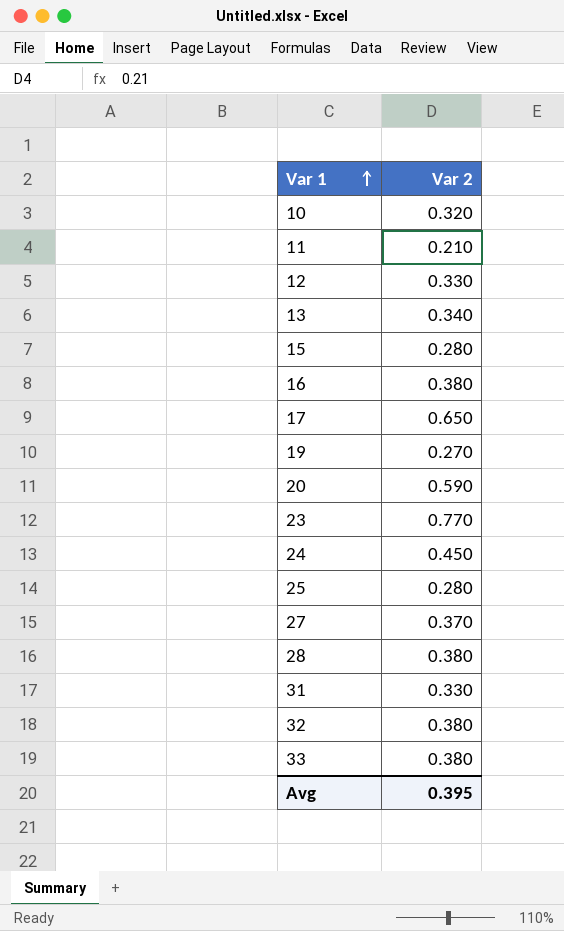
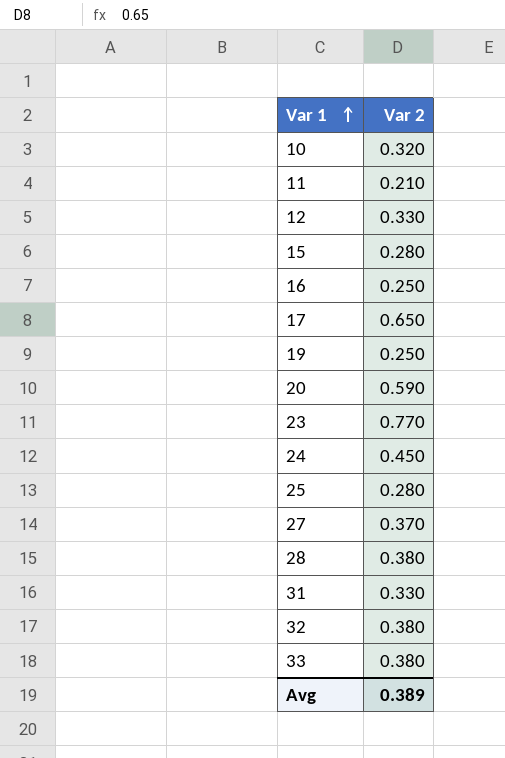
row 13: 0.340 -> none
16 | Var 2: 0.380 -> 0.250
19 | Var 2: 0.270 -> 0.250
Avg | Var 2: 0.395 -> 0.389

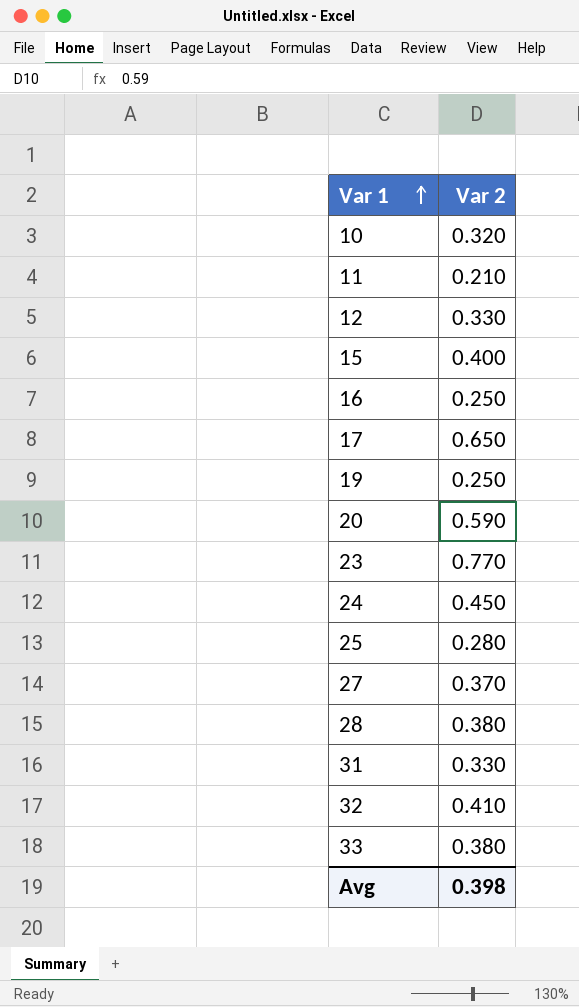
15 | Var 2: 0.280 -> 0.400
32 | Var 2: 0.380 -> 0.410
Avg | Var 2: 0.389 -> 0.398

